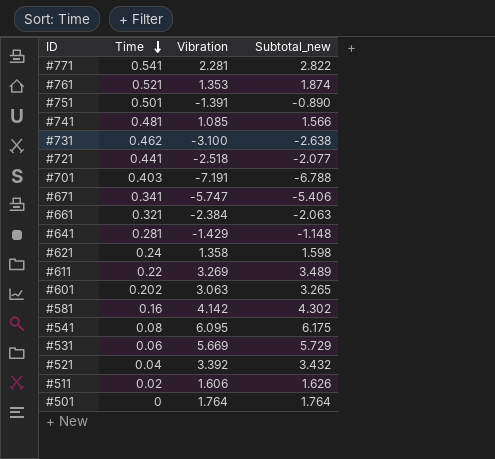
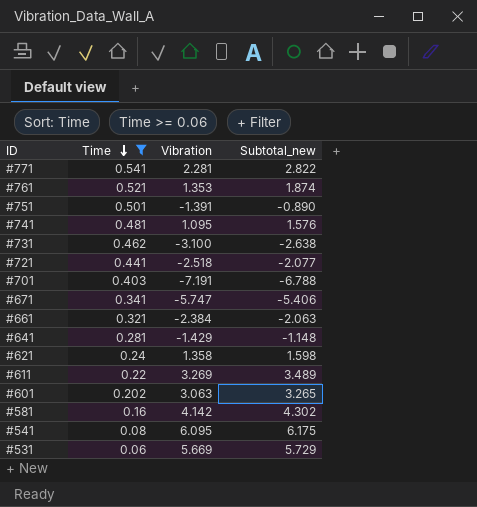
filter: none -> Time >= 0.06
#741 | Vibration: 1.085 -> 1.095
#741 | Subtotal_new: 1.566 -> 1.576

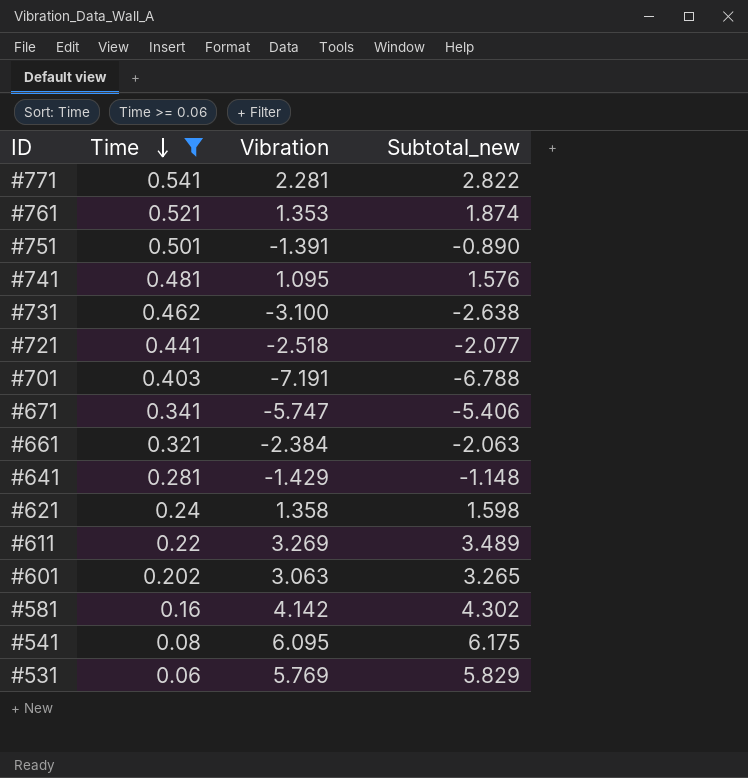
#531 | Vibration: 5.669 -> 5.769
#531 | Subtotal_new: 5.729 -> 5.829

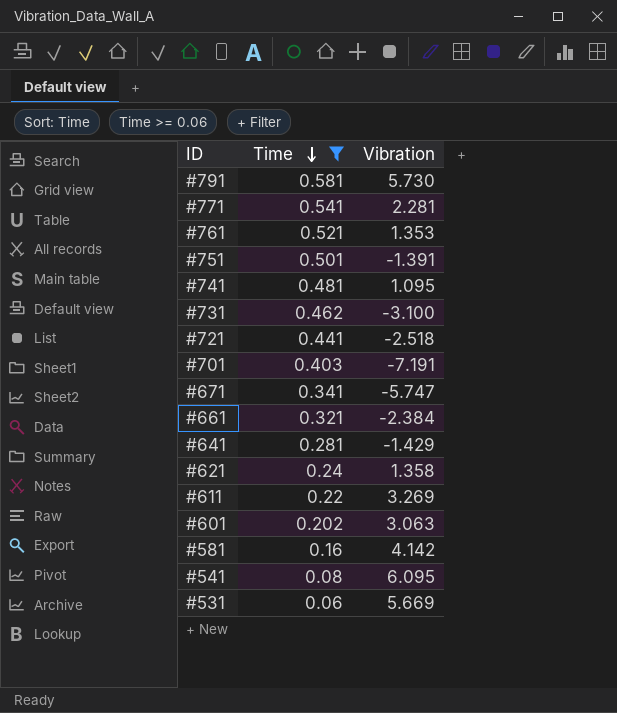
column Subtotal_new | formula: [Time] + [Vibration] -> none
row #791: none -> 0.581 | 5.730
#531 | Vibration: 5.769 -> 5.669

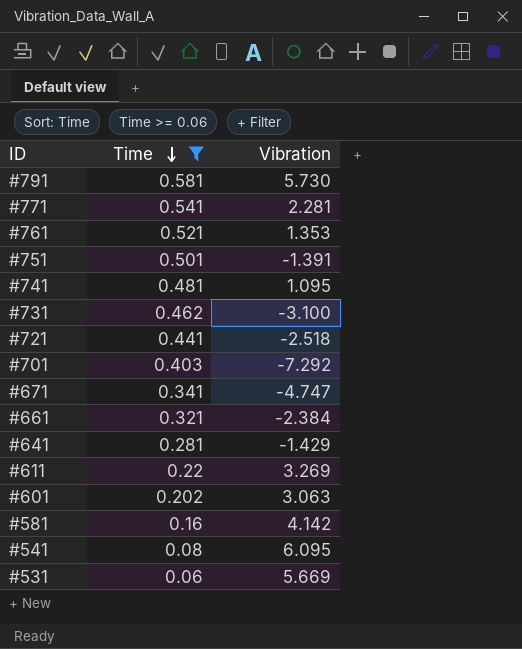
row #621: 0.24 | 1.358 -> none
#701 | Vibration: -7.191 -> -7.292
#671 | Vibration: -5.747 -> -4.747

